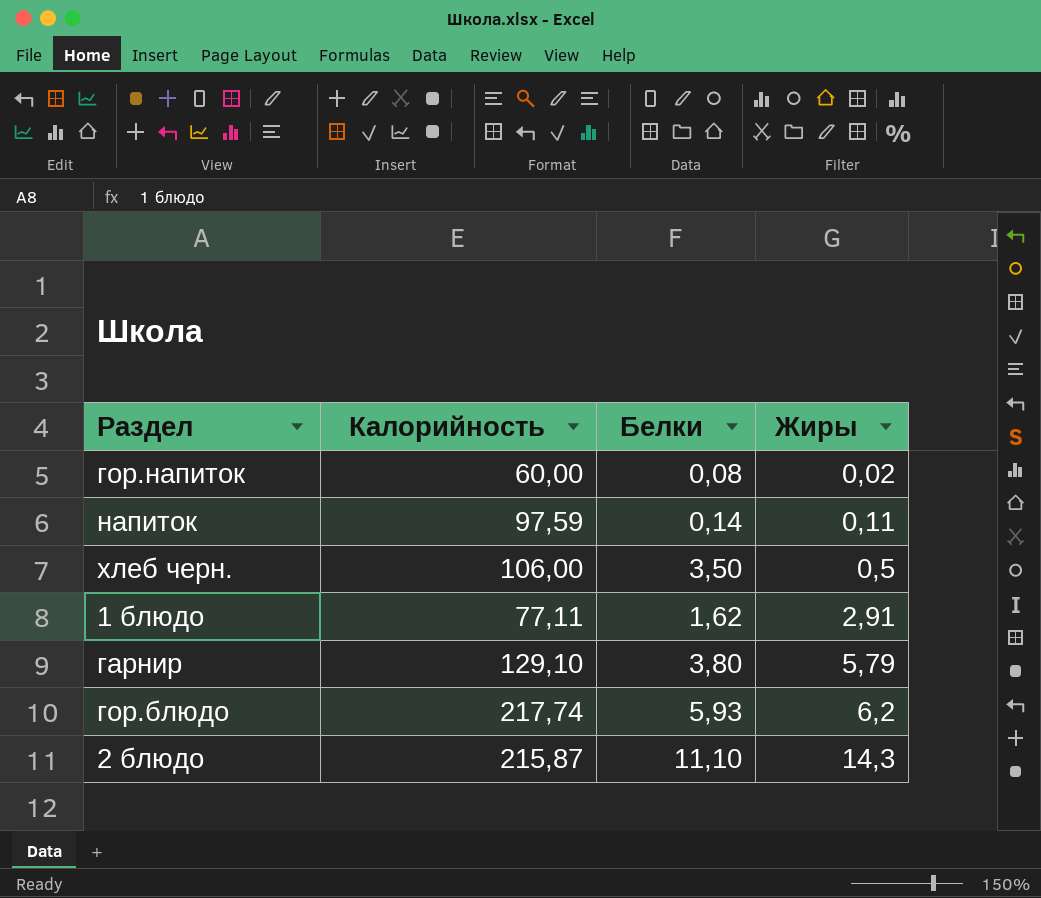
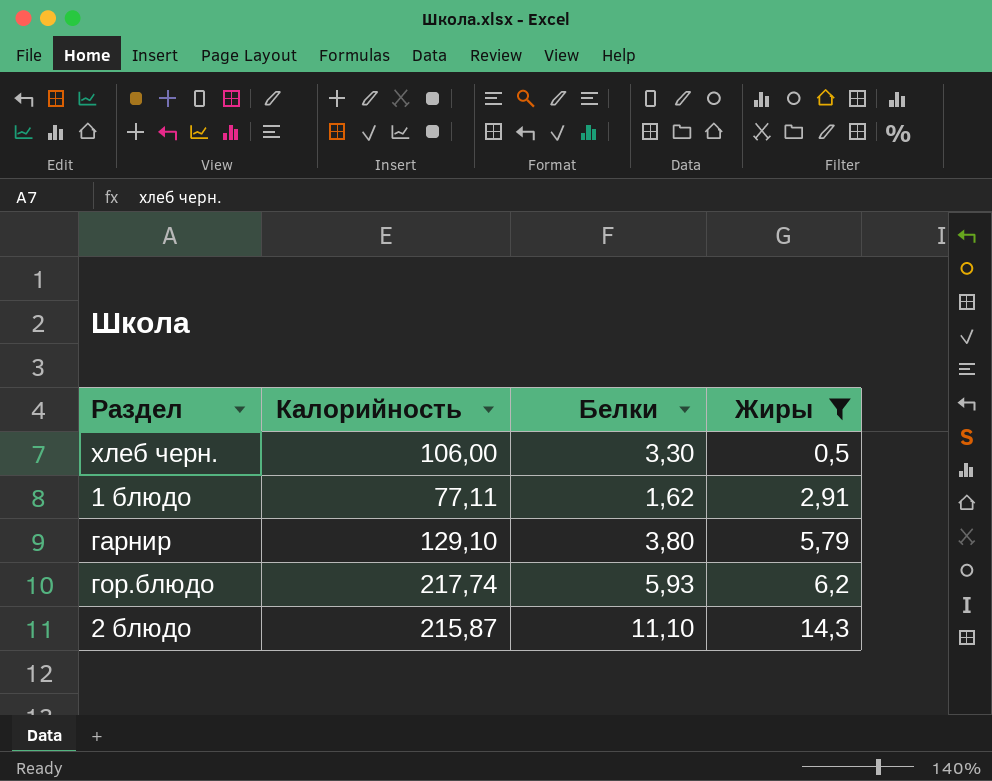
filter: none -> Жиры >= 0,5
хлеб черн. | Белки: 3,50 -> 3,30

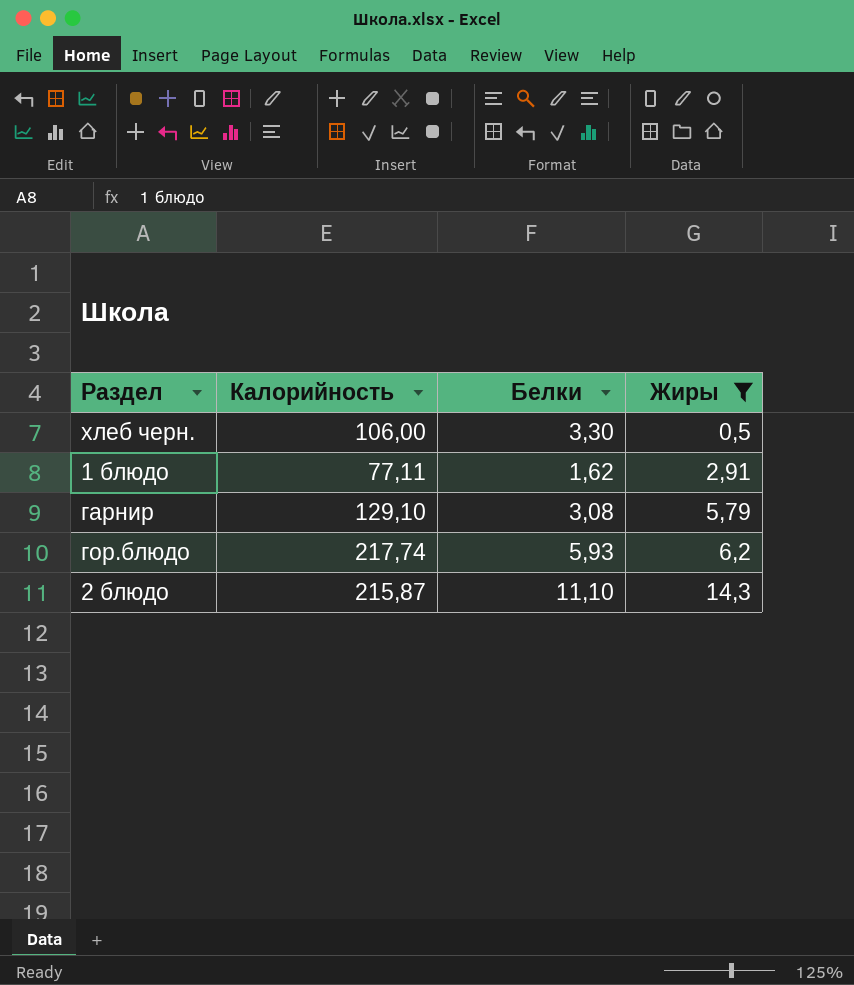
гарнир | Белки: 3,80 -> 3,08

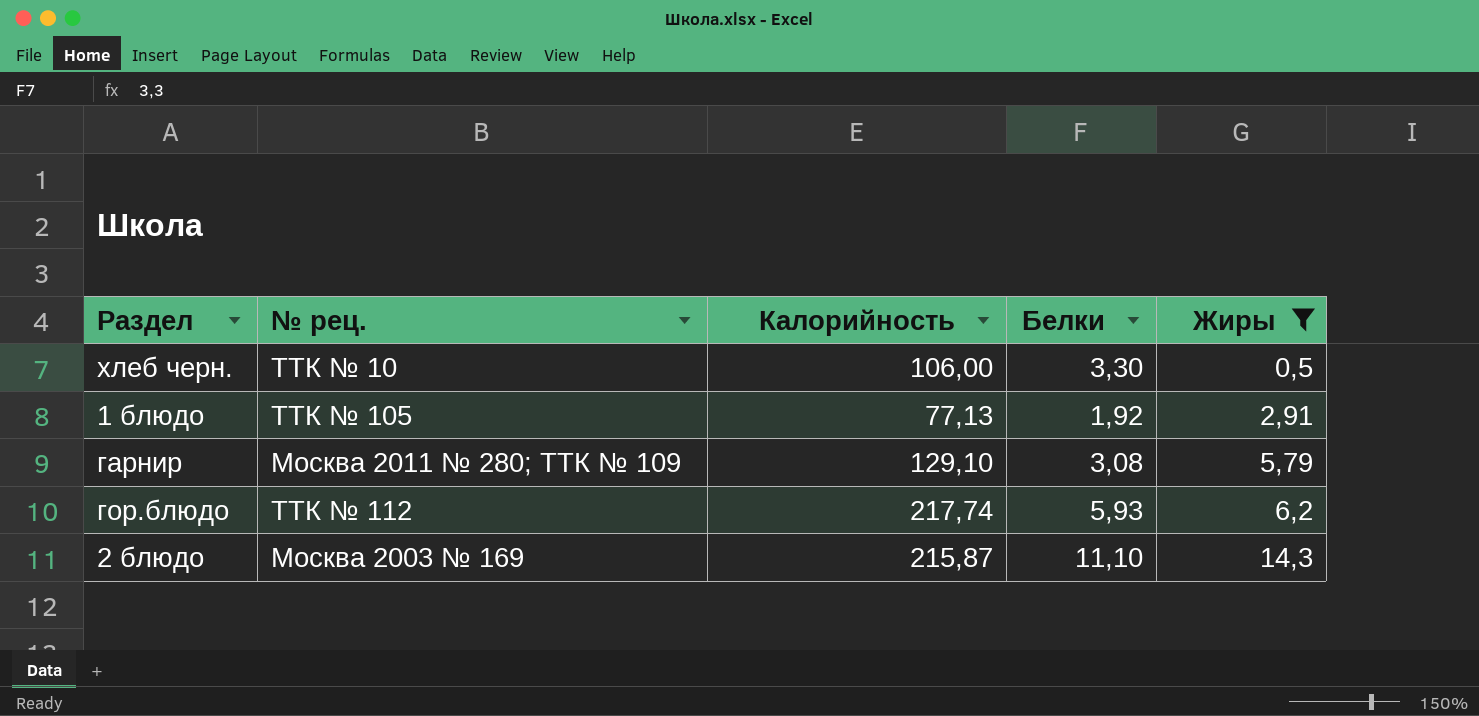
column № рец. | position: none -> 2
1 блюдо | Калорийность: 77,11 -> 77,13
1 блюдо | Белки: 1,62 -> 1,92

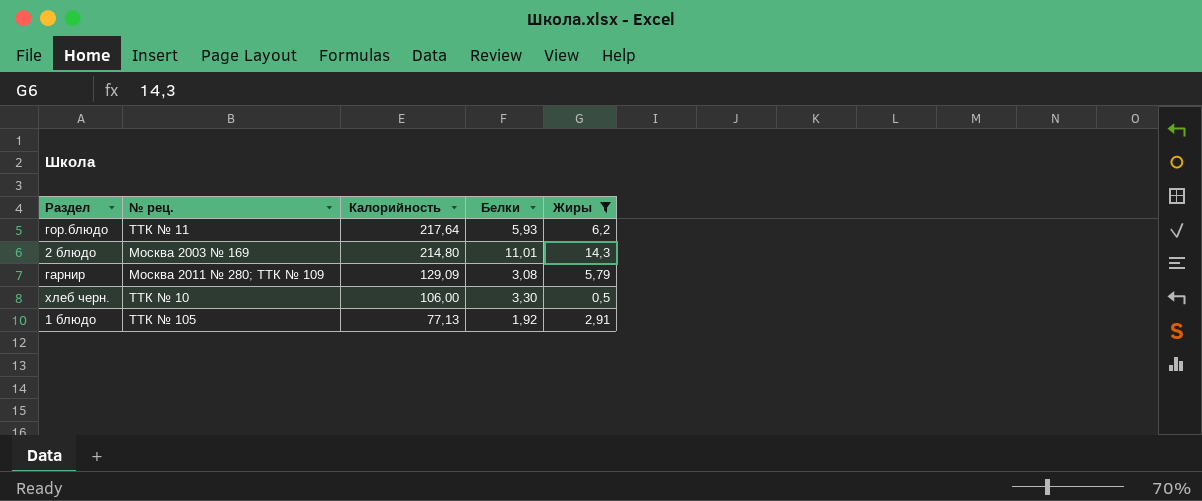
row order: Жиры ascending -> Калорийность descending
гор.блюдо | № рец.: ТТК № 112 -> ТТК № 11
гор.блюдо | Калорийность: 217,74 -> 217,64
2 блюдо | Калорийность: 215,87 -> 214,80
2 блюдо | Белки: 11,10 -> 11,01
гарнир | Калорийность: 129,10 -> 129,09

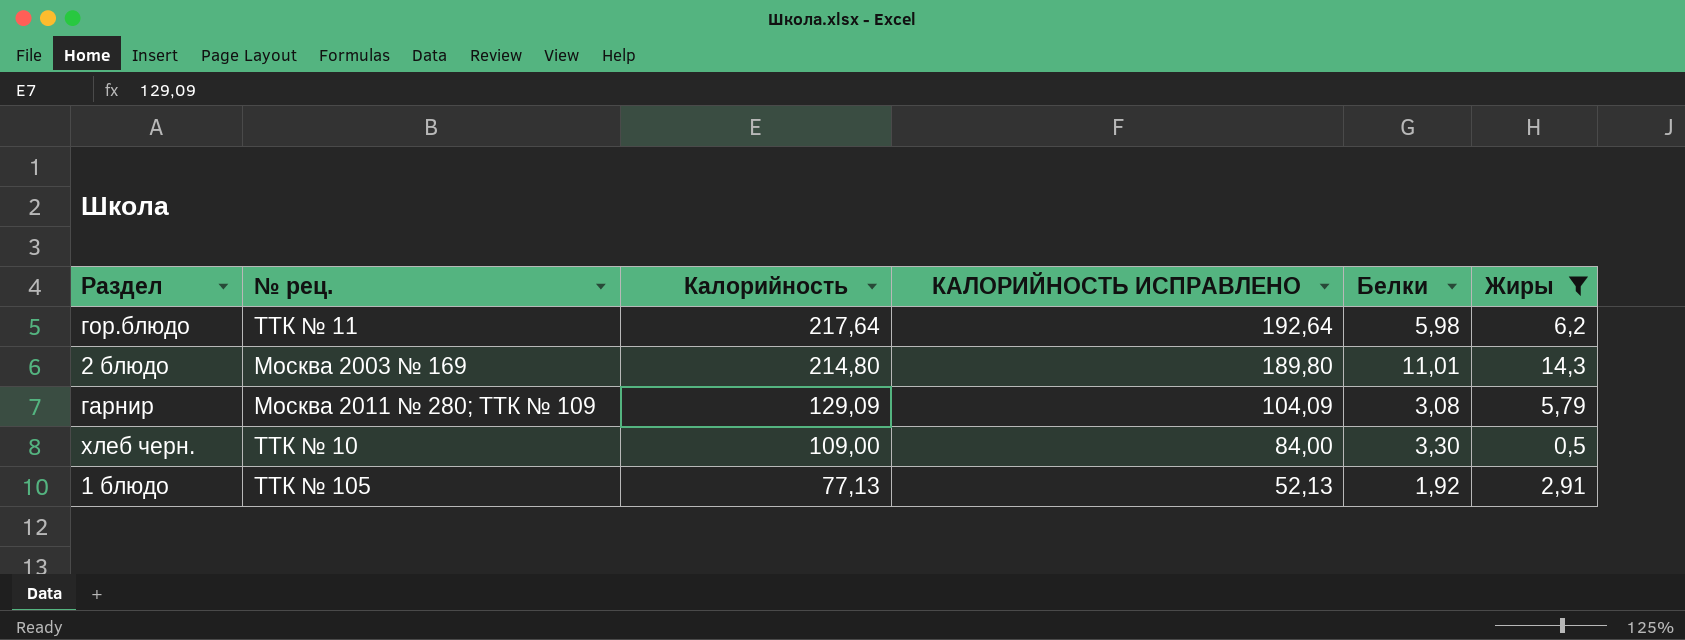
column КАЛОРИЙНОСТЬ ИСПРАВЛЕНО | formula: none -> [Калорийность] - 25
гор.блюдо | Белки: 5,93 -> 5,98
хлеб черн. | Калорийность: 106,00 -> 109,00

